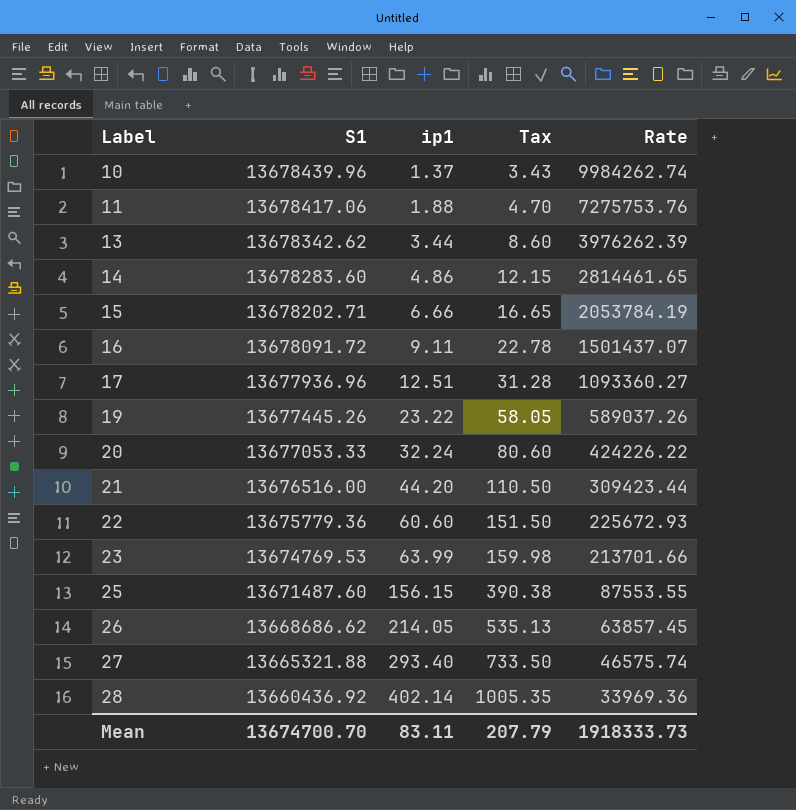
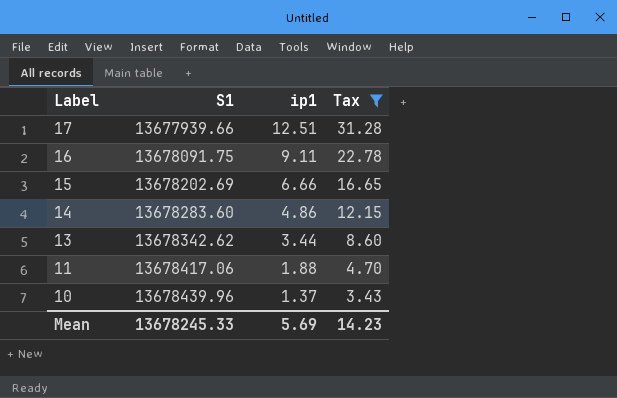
filter: none -> Tax <= 31.28
row order: Label ascending -> Label descending
column Rate | formula: [S1] / [ip1] -> none
17 | S1: 13677936.96 -> 13677939.66
16 | S1: 13678091.72 -> 13678091.75
15 | S1: 13678202.71 -> 13678202.69
Mean | S1: 13674700.70 -> 13678245.33
Mean | ip1: 83.11 -> 5.69
Mean | Tax: 207.79 -> 14.23

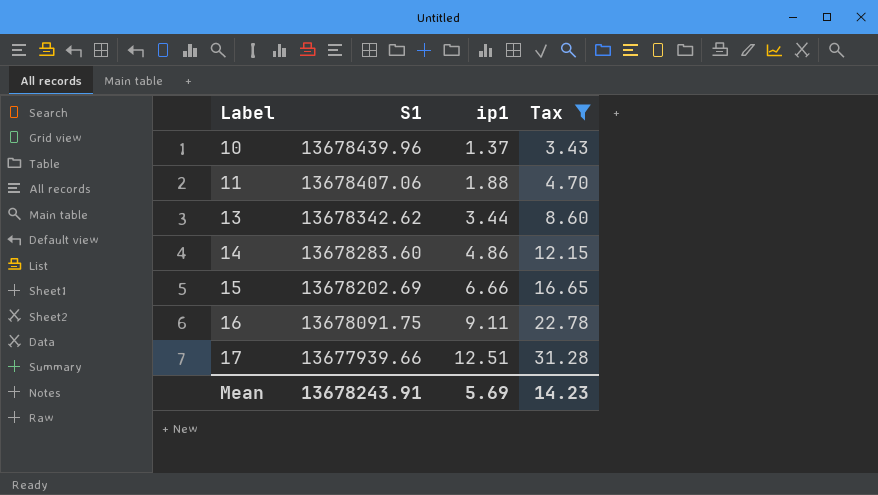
row order: Label descending -> Label ascending
11 | S1: 13678417.06 -> 13678407.06
Mean | S1: 13678245.33 -> 13678243.91

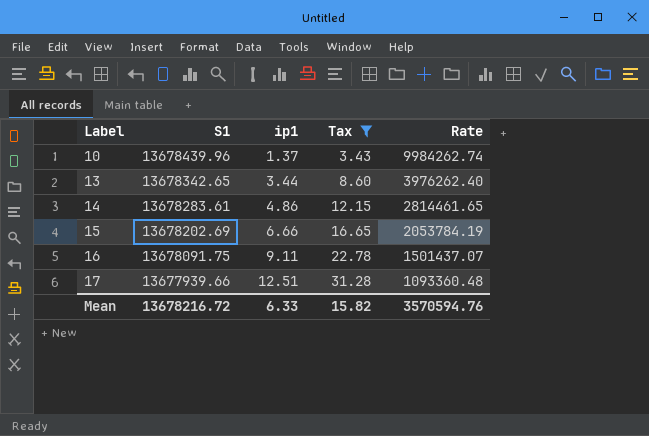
column Rate | formula: none -> [S1] / [ip1]
row 11: 13678407.06 | 1.88 | 4.70 -> none
13 | S1: 13678342.62 -> 13678342.65
14 | S1: 13678283.60 -> 13678283.61
Mean | S1: 13678243.91 -> 13678216.72
Mean | ip1: 5.69 -> 6.33
Mean | Tax: 14.23 -> 15.82

